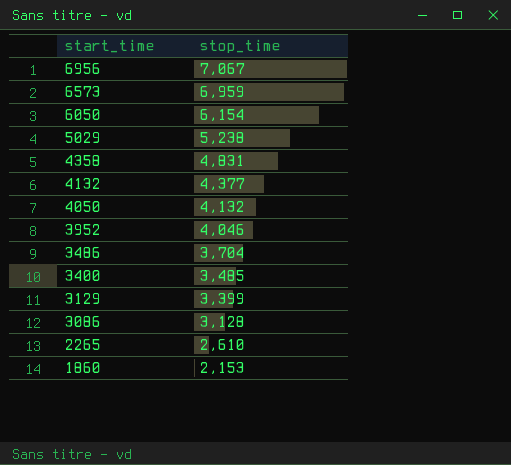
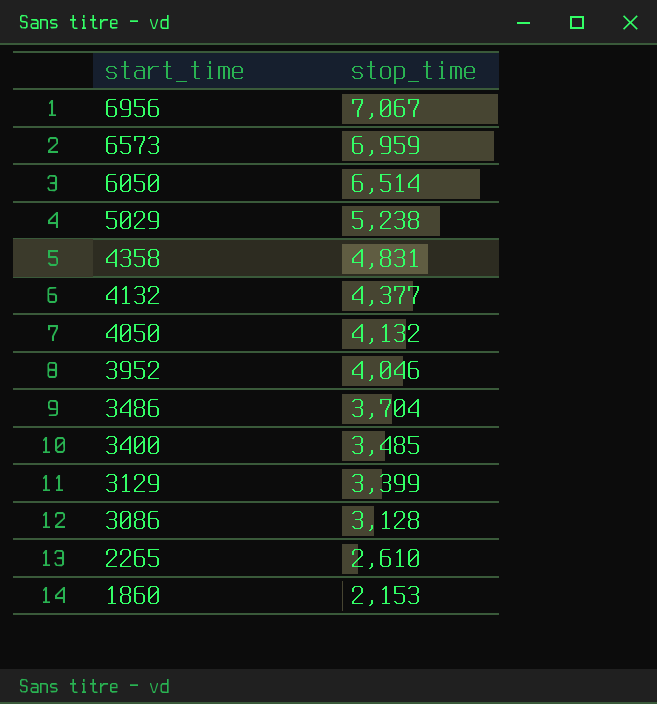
6050 | stop_time: 6,154 -> 6,514

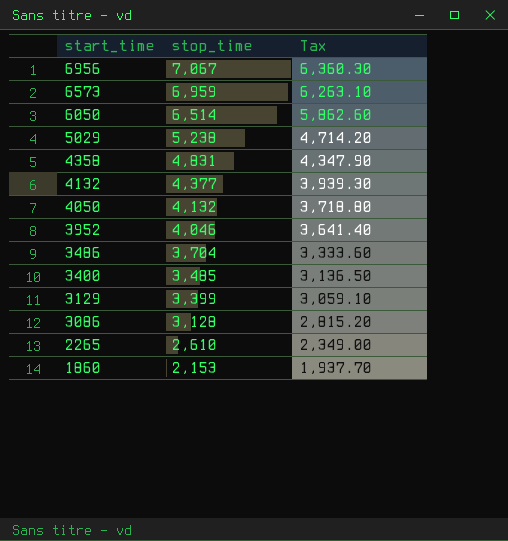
column Tax | formula: none -> [stop_time] * 0.9

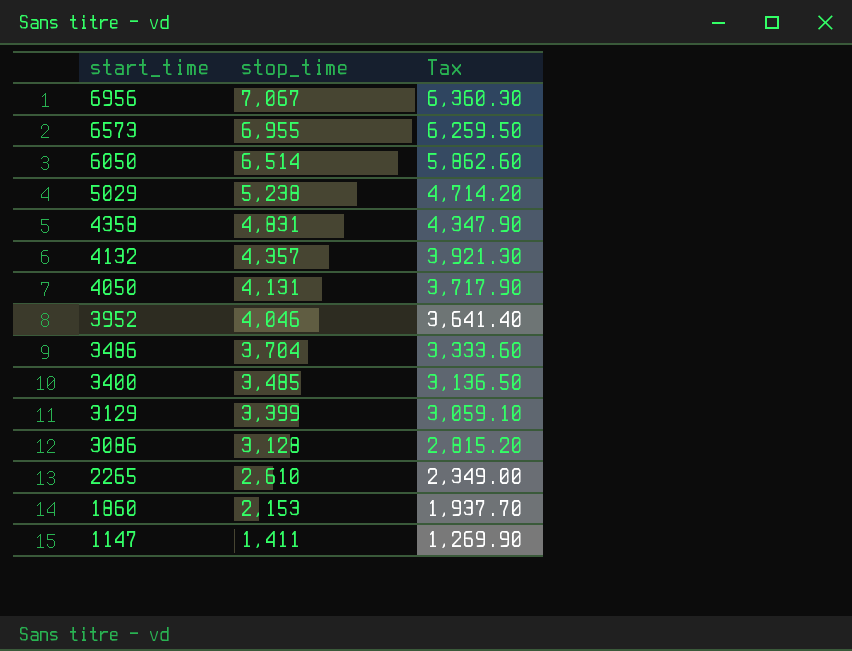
6573 | stop_time: 6,959 -> 6,955
6573 | Tax: 6,263.10 -> 6,259.50
4132 | stop_time: 4,377 -> 4,357
4132 | Tax: 3,939.30 -> 3,921.30
4050 | stop_time: 4,132 -> 4,131
4050 | Tax: 3,718.80 -> 3,717.90
row 1147: none -> 1,411 | 1,269.90

